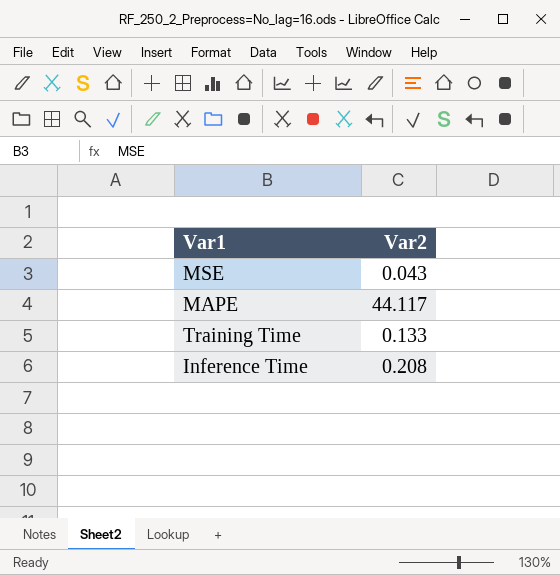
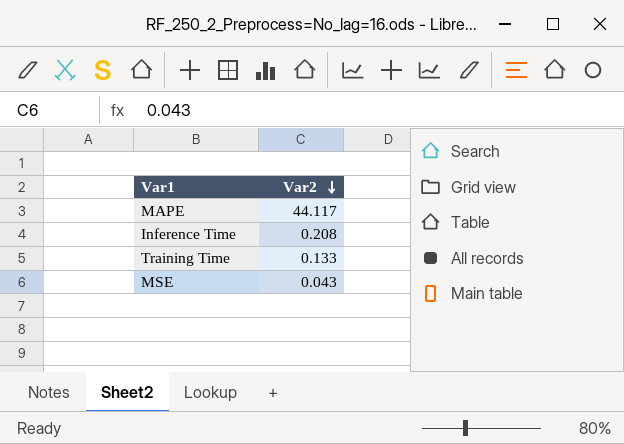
row order: none -> Var2 descending

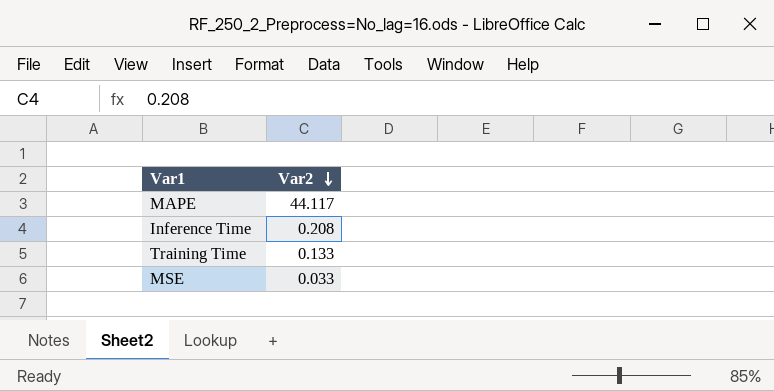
MSE | Var2: 0.043 -> 0.033

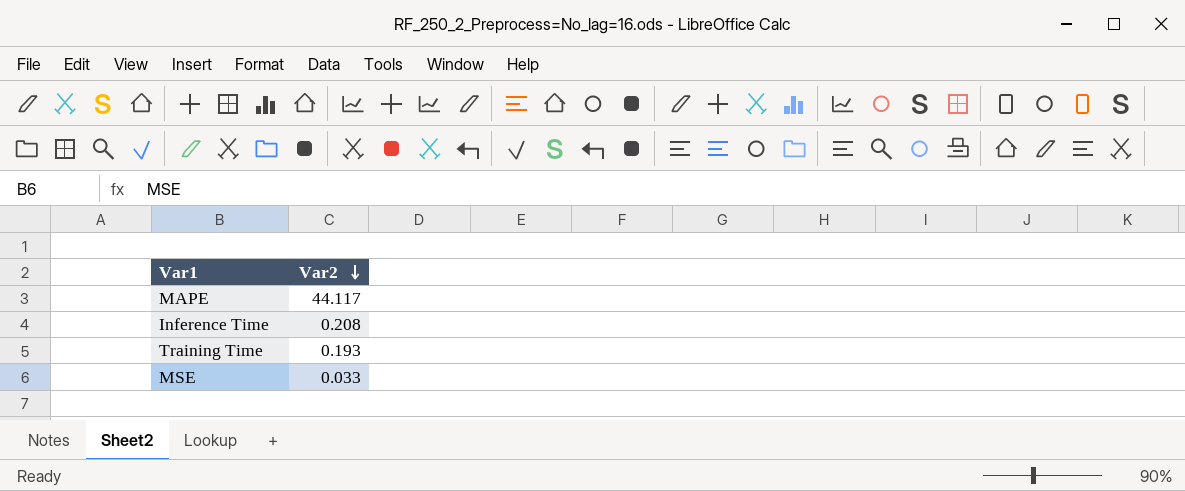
Training Time | Var2: 0.133 -> 0.193

